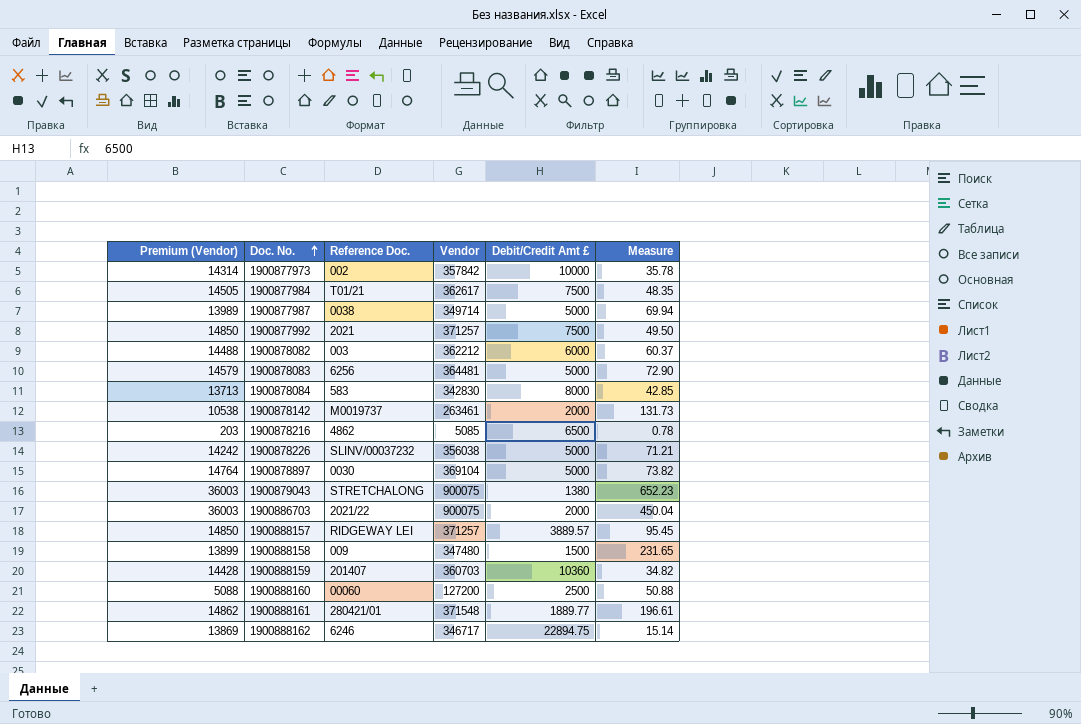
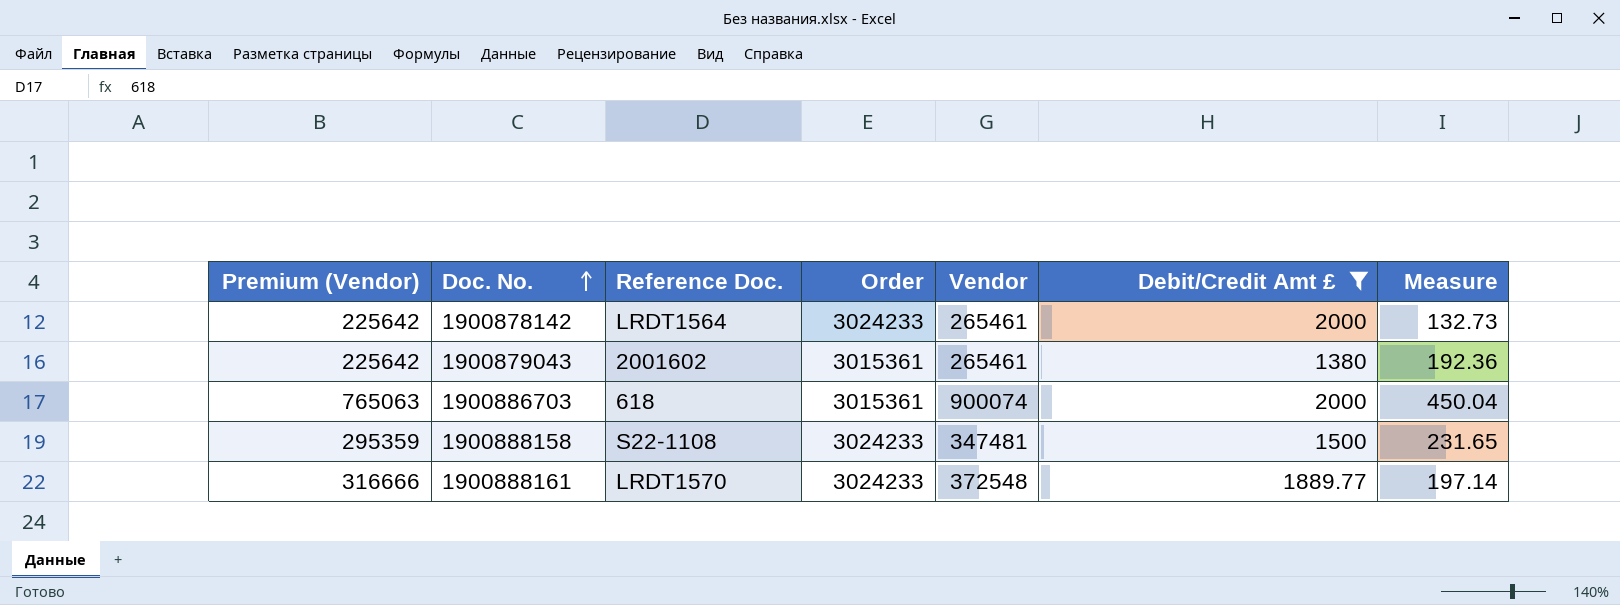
filter: none -> Debit/Credit Amt £ <= 2000
column Premium (Vendor) | formula: [Vendor] * 0.04 -> [Vendor] * 0.85
column Order | position: none -> 4
1900878142 | Reference Doc.: M0019737 -> LRDT1564
1900878142 | Vendor: 263461 -> 265461
1900878142 | Measure: 131.73 -> 132.73
1900879043 | Reference Doc.: STRETCHALONG -> 2001602
1900879043 | Vendor: 900075 -> 265461
1900879043 | Measure: 652.23 -> 192.36
1900886703 | Reference Doc.: 2021/22 -> 618
1900886703 | Vendor: 900075 -> 900074
1900888158 | Reference Doc.: 009 -> S22-1108
1900888158 | Vendor: 347480 -> 347481
1900888161 | Reference Doc.: 280421/01 -> LRDT1570
1900888161 | Vendor: 371548 -> 372548
1900888161 | Measure: 196.61 -> 197.14

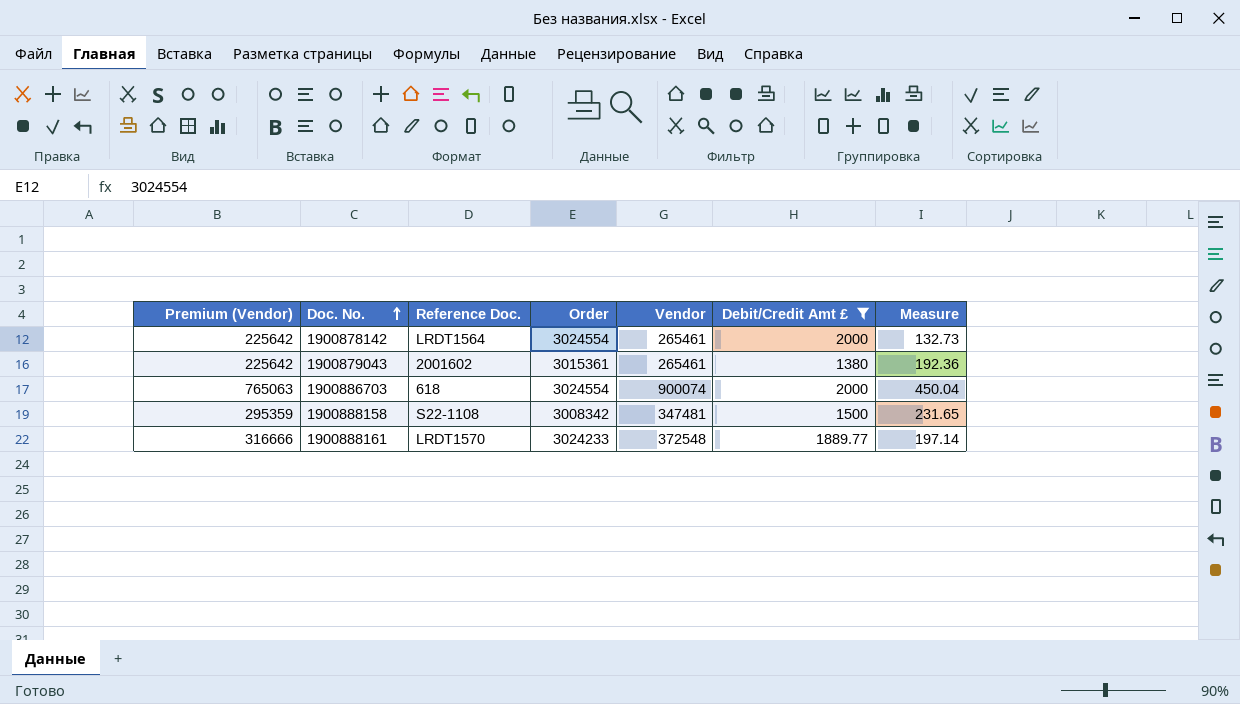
1900878142 | Order: 3024233 -> 3024554
1900886703 | Order: 3015361 -> 3024554
1900888158 | Order: 3024233 -> 3008342

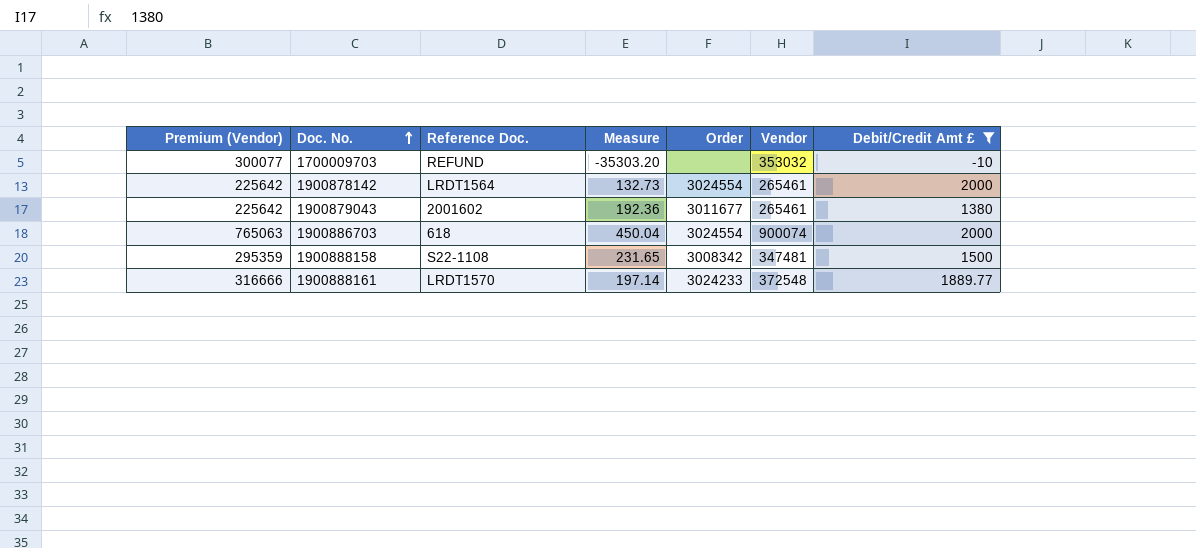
column Measure | position: 7 -> 4
row 1700009703: none -> 300077 | REFUND | -35303.20 | none | 353032 | -10
1900879043 | Order: 3015361 -> 3011677

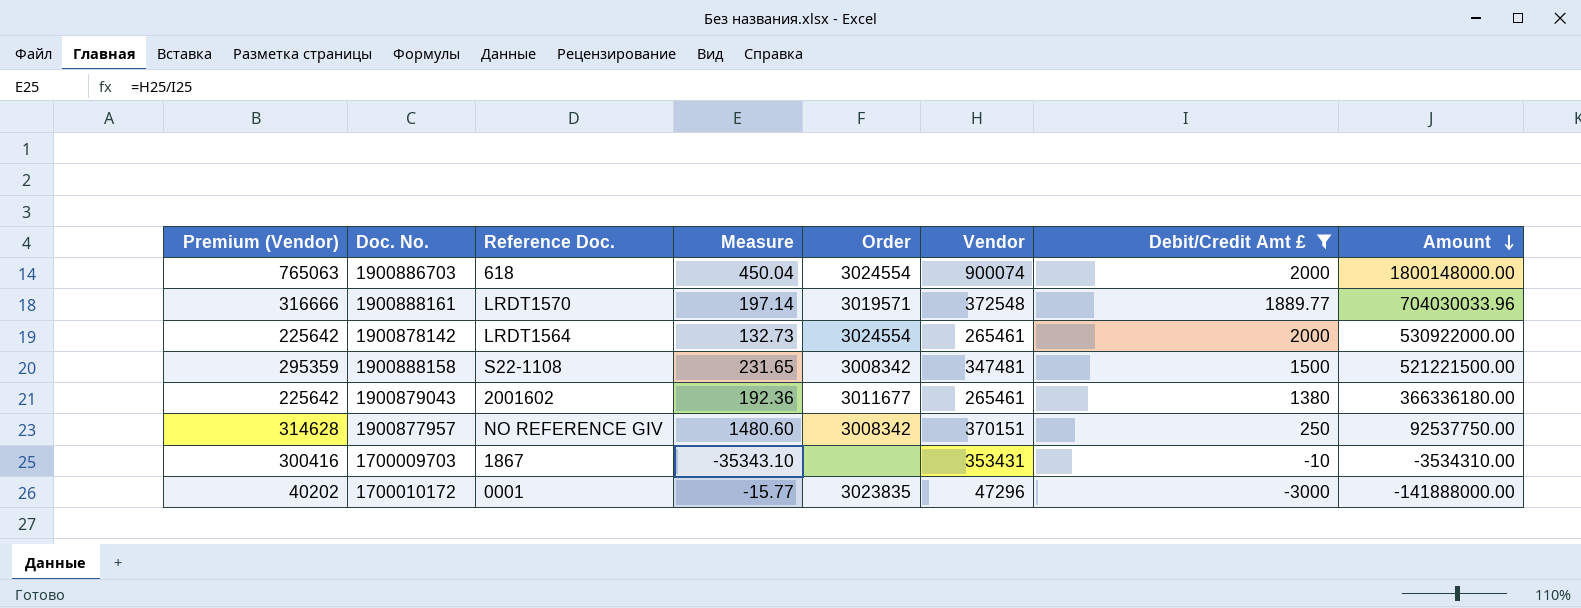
row order: Doc. No. ascending -> Amount descending
column Amount | formula: none -> [Vendor] * [Debit/Credit Amt £]
1900888161 | Order: 3024233 -> 3019571
row 1900877957: none -> 314628 | NO REFERENCE GIV | 1480.60 | 3008342 | 370151 | 250 | 92537750.00
1700009703 | Premium (Vendor): 300077 -> 300416
1700009703 | Reference Doc.: REFUND -> 1867
1700009703 | Measure: -35303.20 -> -35343.10
1700009703 | Vendor: 353032 -> 353431
row 1700010172: none -> 40202 | 0001 | -15.77 | 3023835 | 47296 | -3000 | -141888000.00

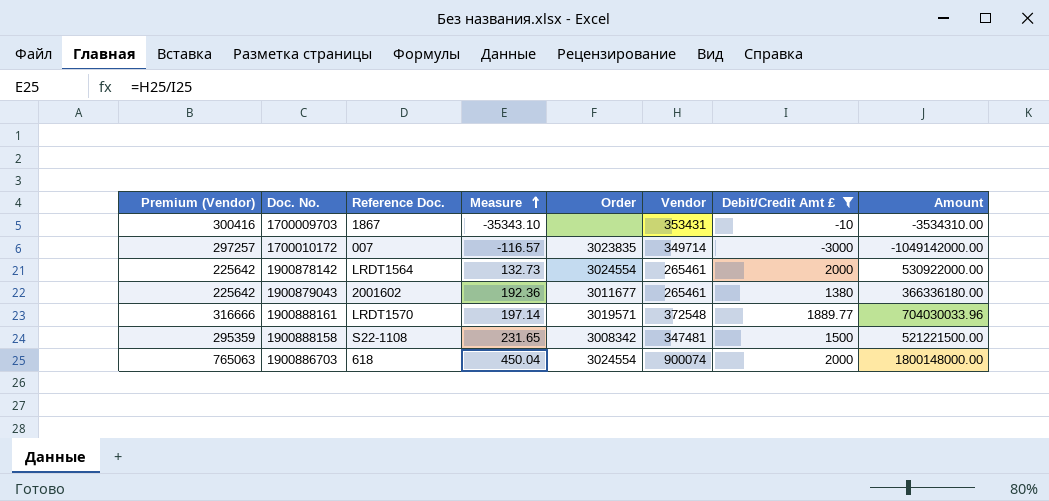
row order: Amount descending -> Measure ascending
row 1900877957: 314628 | NO REFERENCE GIV | 1480.60 | 3008342 | 370151 | 250 | 92537750.00 -> none
1700010172 | Premium (Vendor): 40202 -> 297257
1700010172 | Reference Doc.: 0001 -> 007
1700010172 | Measure: -15.77 -> -116.57
1700010172 | Vendor: 47296 -> 349714
1700010172 | Amount: -141888000.00 -> -1049142000.00

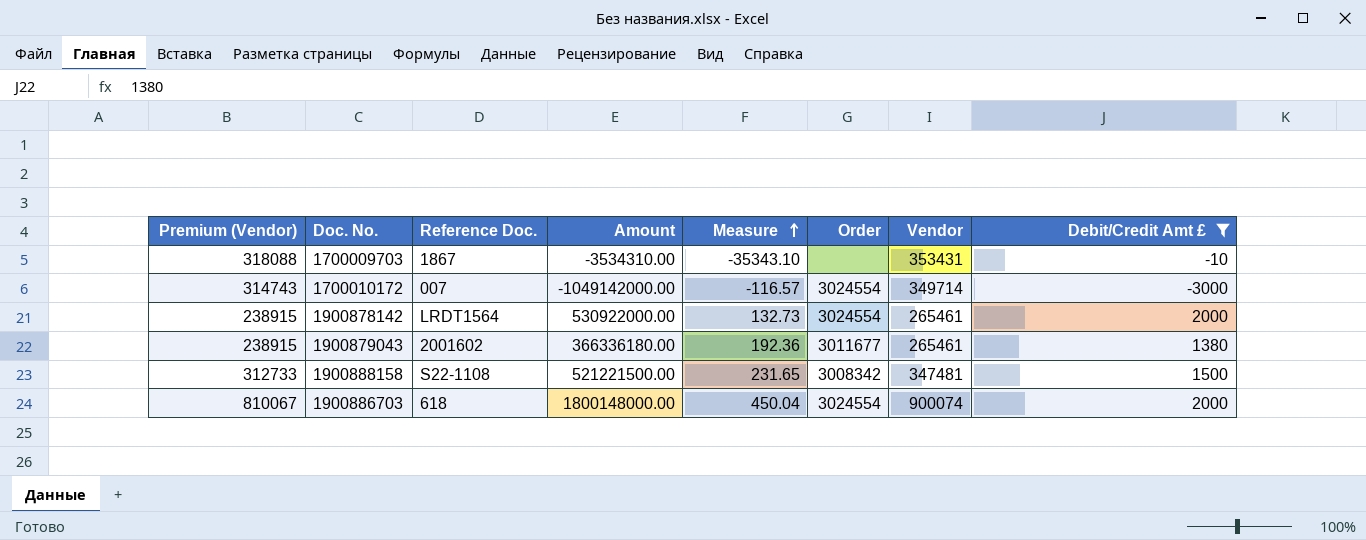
column Premium (Vendor) | formula: [Vendor] * 0.85 -> [Vendor] * 0.9
column Amount | position: 8 -> 4
row 1900888161: 316666 | LRDT1570 | 197.14 | 3019571 | 372548 | 1889.77 | 704030033.96 -> none
1700010172 | Order: 3023835 -> 3024554

